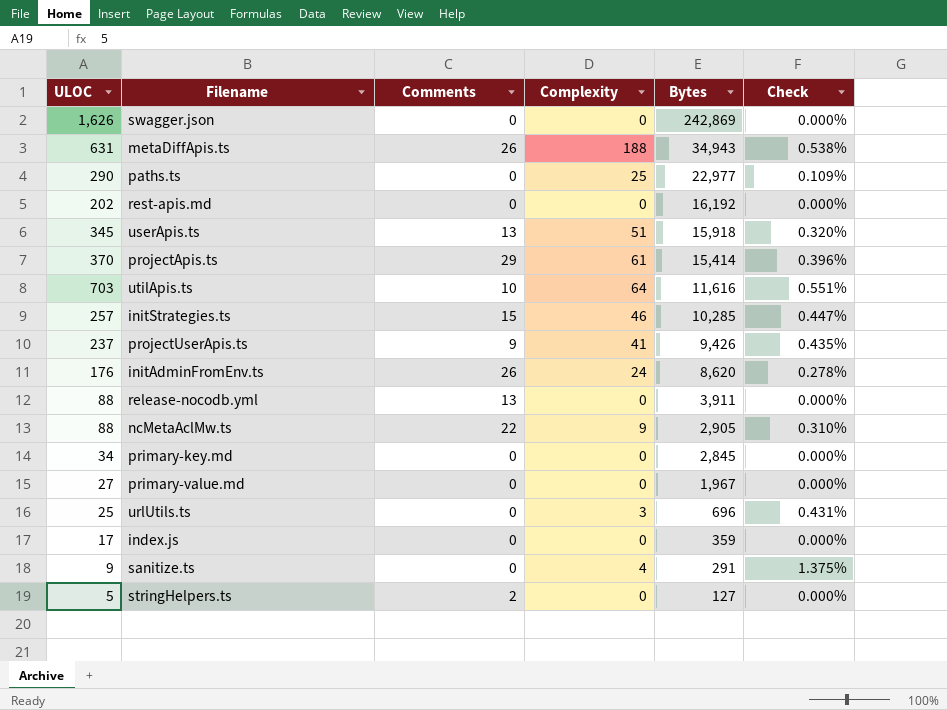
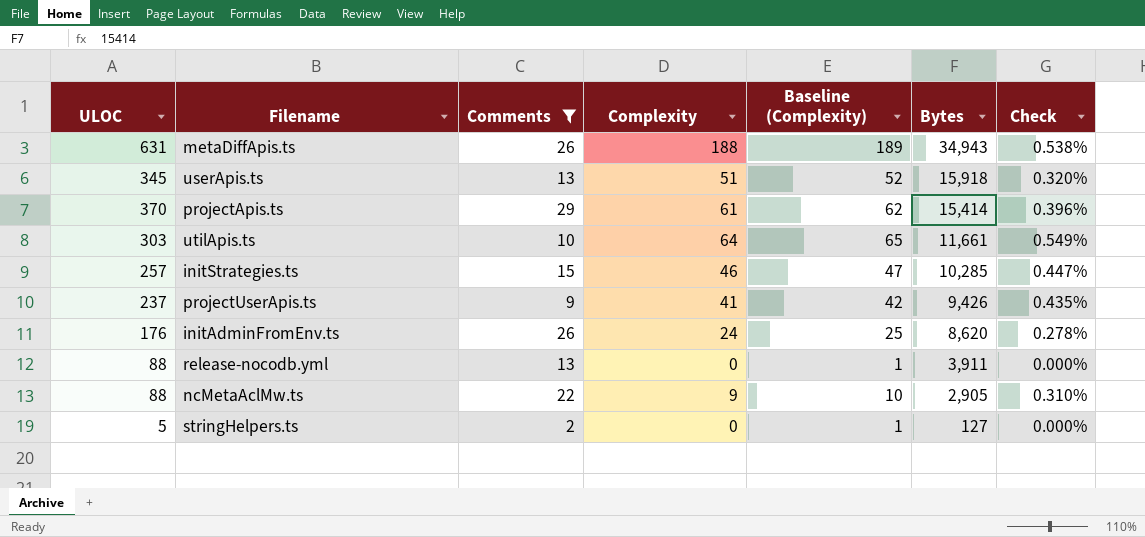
filter: none -> Comments != 0
column Baseline (Complexity) | formula: none -> [Complexity] + 1
utilApis.ts | ULOC: 703 -> 303
utilApis.ts | Bytes: 11,616 -> 11,661
utilApis.ts | Check: 0.551% -> 0.549%

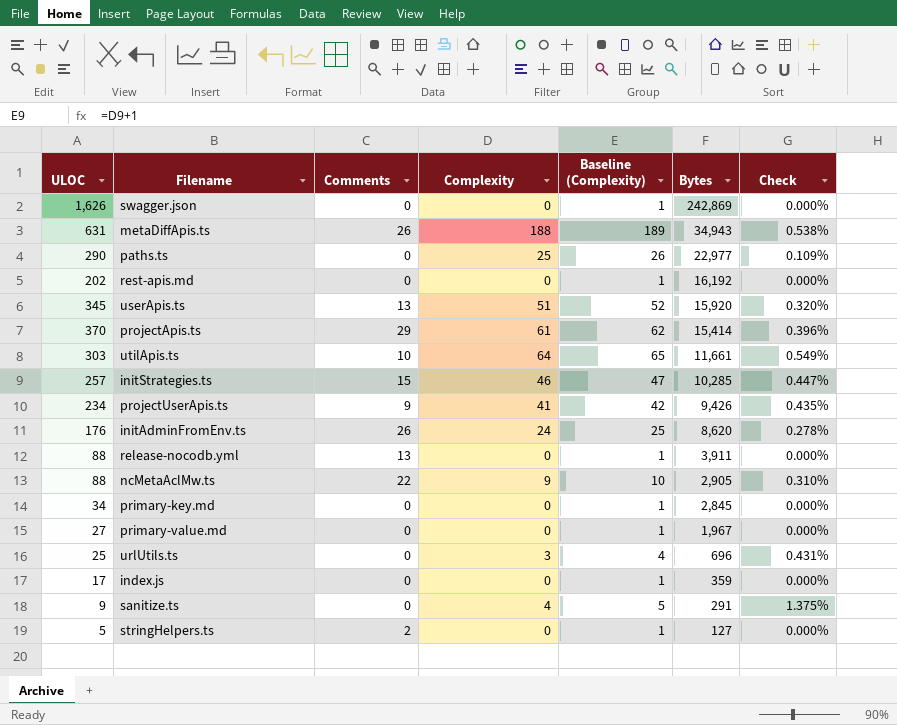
filter: Comments != 0 -> none
userApis.ts | Bytes: 15,918 -> 15,920
projectUserApis.ts | ULOC: 237 -> 234

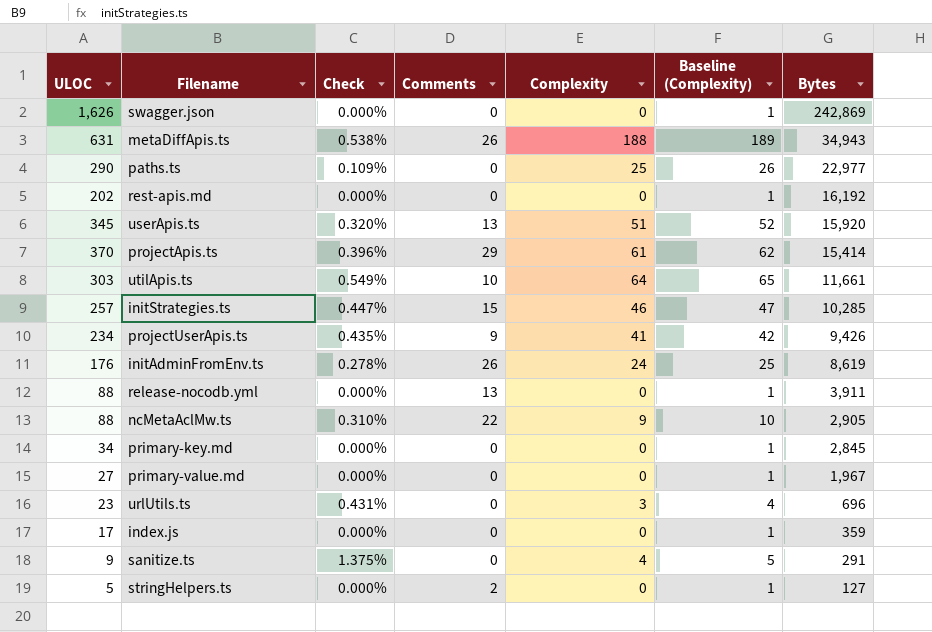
column Check | position: 7 -> 3
initAdminFromEnv.ts | Bytes: 8,620 -> 8,619
urlUtils.ts | ULOC: 25 -> 23

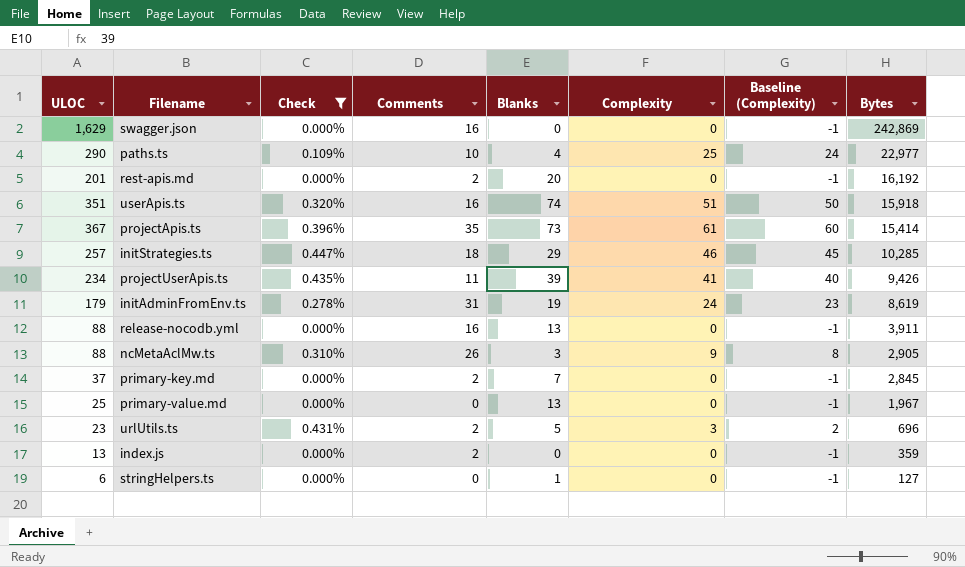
filter: none -> Check <= 0.447%
column Blanks | position: none -> 5
column Baseline (Complexity) | formula: [Complexity] + 1 -> [Complexity] - 1
swagger.json | ULOC: 1,626 -> 1,629
swagger.json | Comments: 0 -> 16
paths.ts | Comments: 0 -> 10
rest-apis.md | ULOC: 202 -> 201
rest-apis.md | Comments: 0 -> 2
userApis.ts | ULOC: 345 -> 351
userApis.ts | Comments: 13 -> 16
userApis.ts | Bytes: 15,920 -> 15,918
projectApis.ts | ULOC: 370 -> 367
projectApis.ts | Comments: 29 -> 35
initStrategies.ts | Comments: 15 -> 18
projectUserApis.ts | Comments: 9 -> 11
initAdminFromEnv.ts | ULOC: 176 -> 179
initAdminFromEnv.ts | Comments: 26 -> 31
release-nocodb.yml | Comments: 13 -> 16
ncMetaAclMw.ts | Comments: 22 -> 26
primary-key.md | ULOC: 34 -> 37
primary-key.md | Comments: 0 -> 2
primary-value.md | ULOC: 27 -> 25
urlUtils.ts | Comments: 0 -> 2
index.js | ULOC: 17 -> 13
index.js | Comments: 0 -> 2
stringHelpers.ts | ULOC: 5 -> 6
stringHelpers.ts | Comments: 2 -> 0

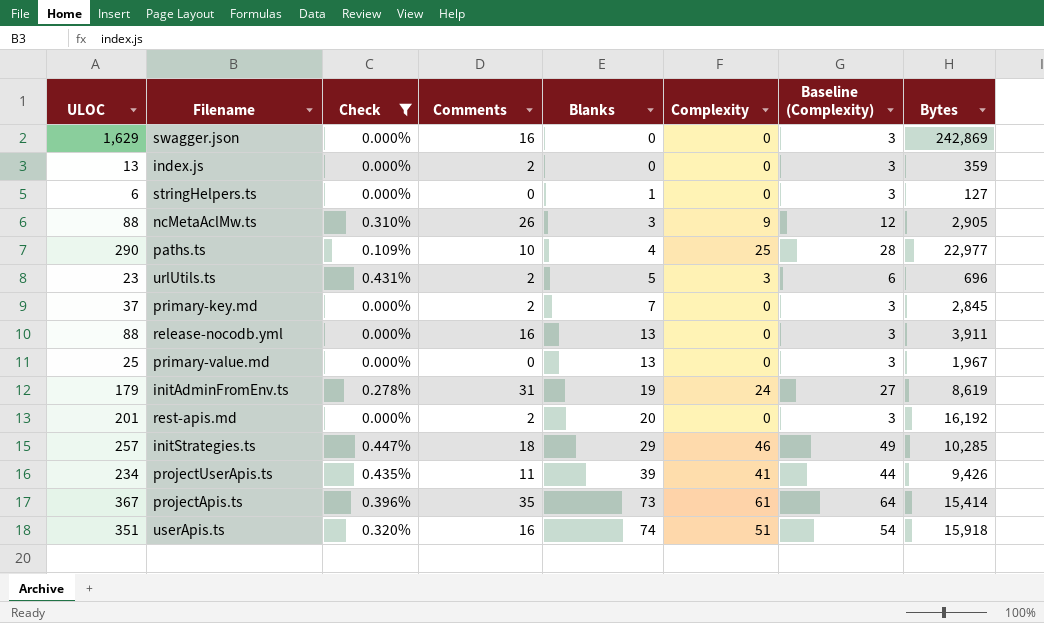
row order: Bytes descending -> Blanks ascending
column Baseline (Complexity) | formula: [Complexity] - 1 -> [Complexity] + 3

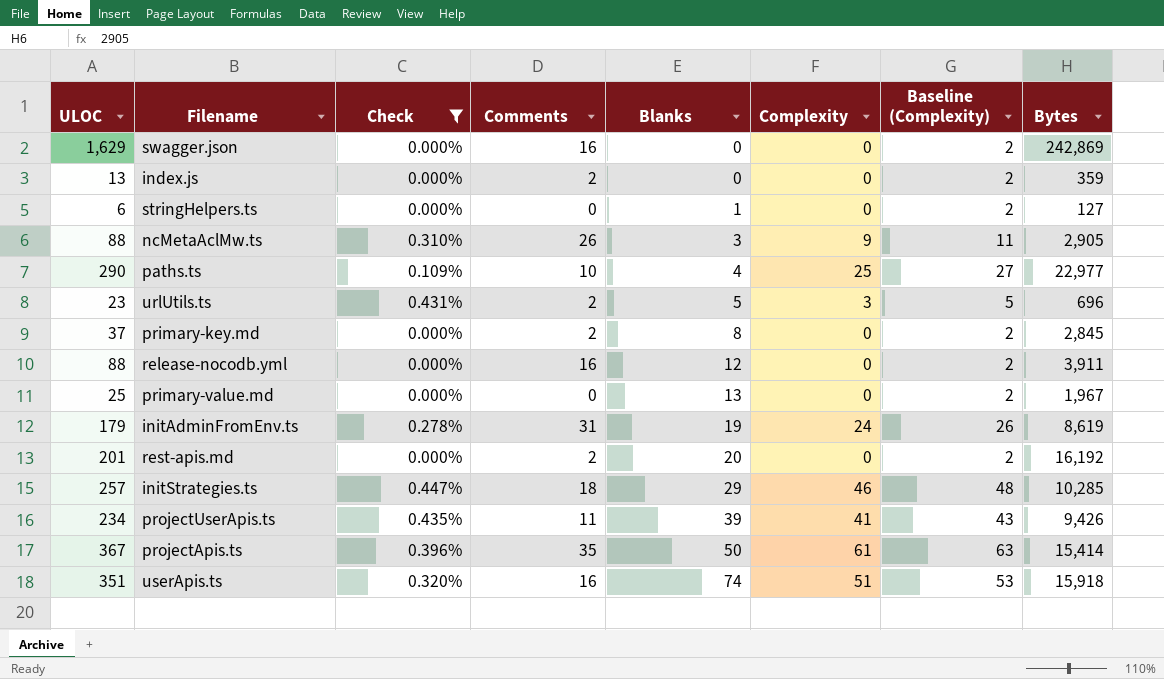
column Baseline (Complexity) | formula: [Complexity] + 3 -> [Complexity] + 2
primary-key.md | Blanks: 7 -> 8
release-nocodb.yml | Blanks: 13 -> 12
projectApis.ts | Blanks: 73 -> 50

